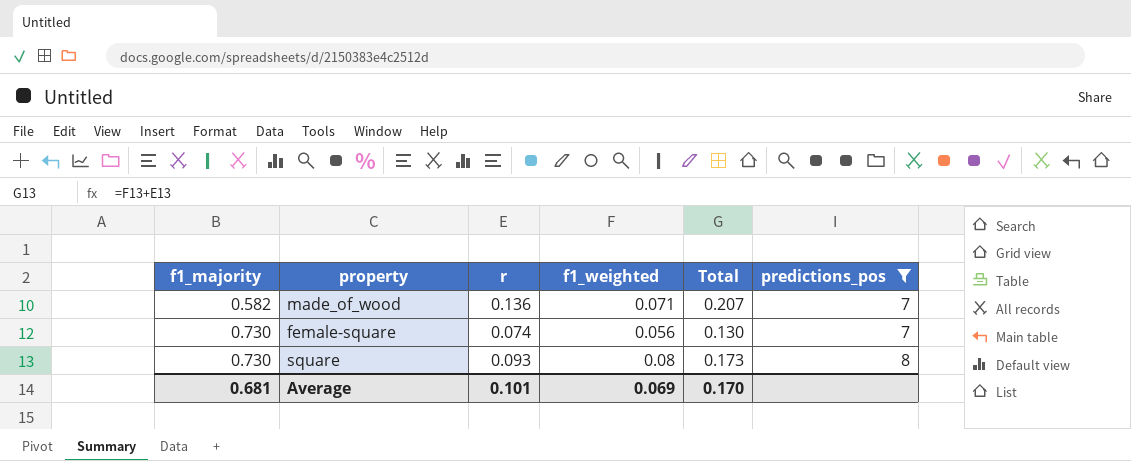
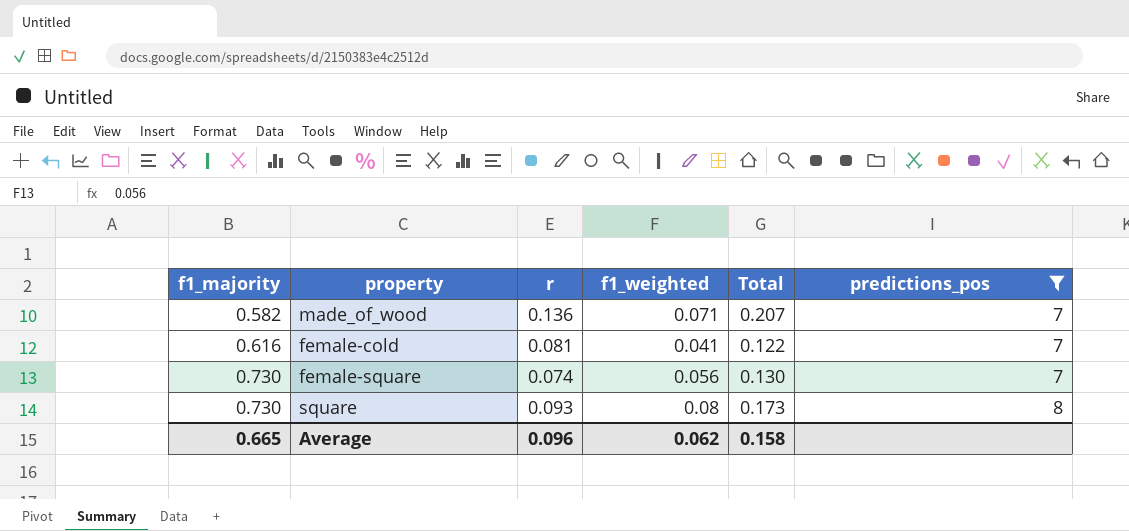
row female-cold: none -> 0.616 | 0.081 | 0.041 | 0.122 | 7
Average | f1_majority: 0.681 -> 0.665
Average | r: 0.101 -> 0.096
Average | f1_weighted: 0.069 -> 0.062
Average | Total: 0.170 -> 0.158

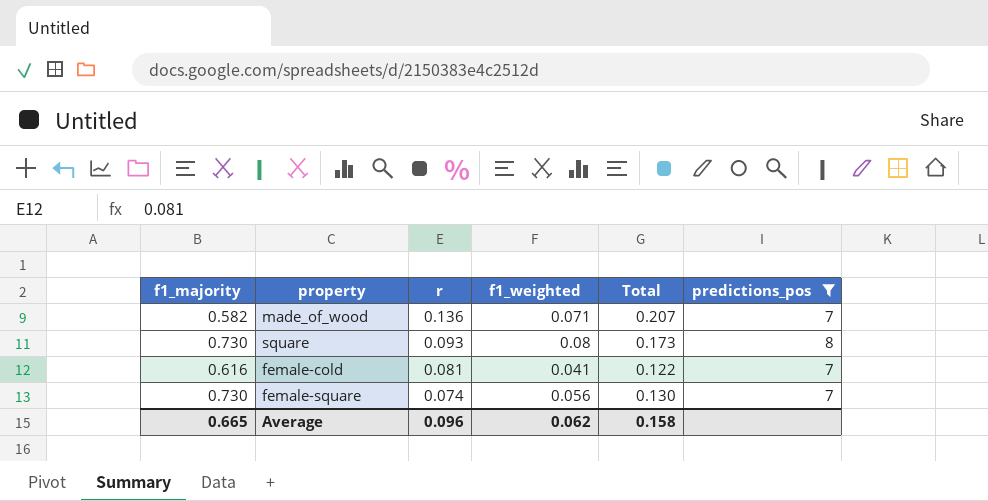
row order: f1_majority ascending -> r descending

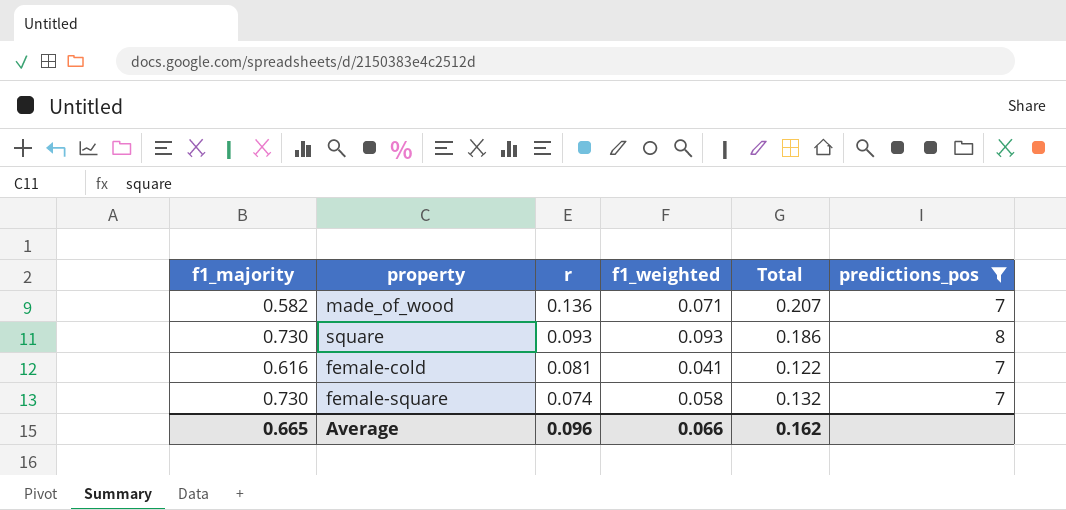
square | f1_weighted: 0.08 -> 0.093
square | Total: 0.173 -> 0.186
female-square | f1_weighted: 0.056 -> 0.058
female-square | Total: 0.130 -> 0.132
Average | f1_weighted: 0.062 -> 0.066
Average | Total: 0.158 -> 0.162

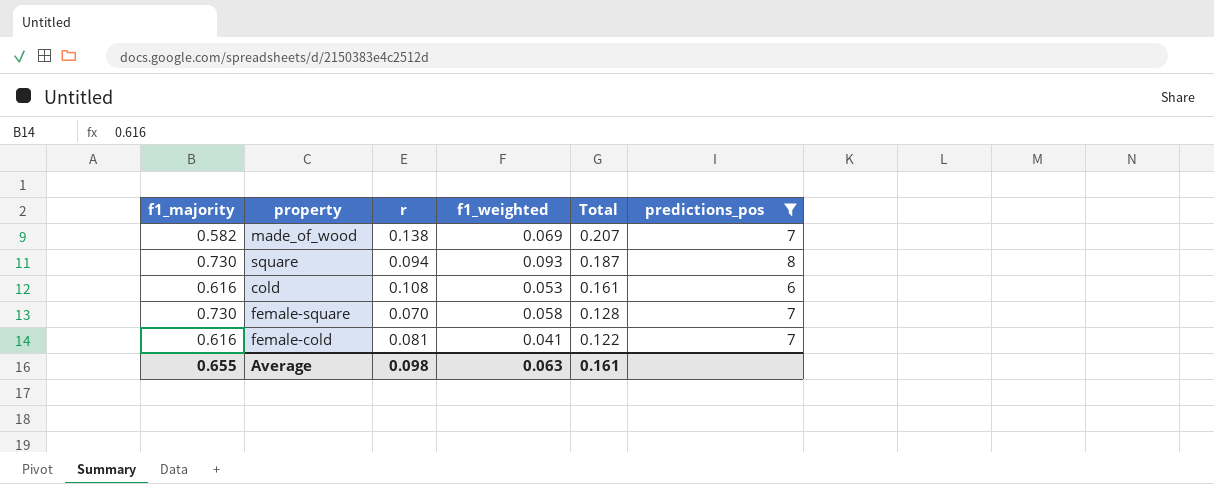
row order: r descending -> Total descending
made_of_wood | r: 0.136 -> 0.138
made_of_wood | f1_weighted: 0.071 -> 0.069
square | r: 0.093 -> 0.094
square | Total: 0.186 -> 0.187
row cold: none -> 0.616 | 0.108 | 0.053 | 0.161 | 6
female-square | r: 0.074 -> 0.070
female-square | Total: 0.132 -> 0.128
Average | f1_majority: 0.665 -> 0.655
Average | r: 0.096 -> 0.098
Average | f1_weighted: 0.066 -> 0.063
Average | Total: 0.162 -> 0.161

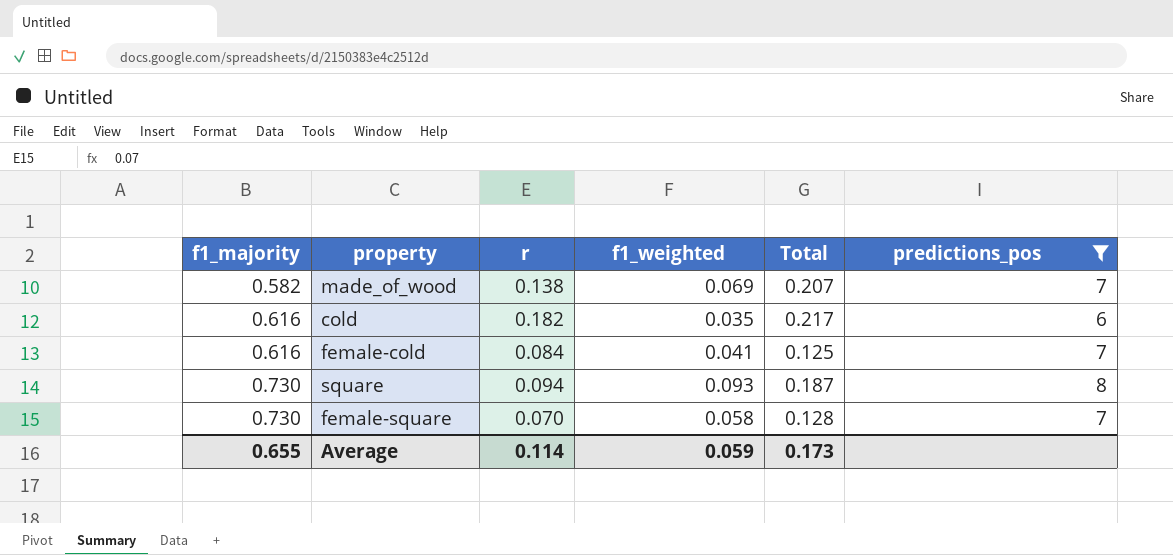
row order: Total descending -> f1_majority ascending
cold | r: 0.108 -> 0.182
cold | f1_weighted: 0.053 -> 0.035
cold | Total: 0.161 -> 0.217
female-cold | r: 0.081 -> 0.084
female-cold | Total: 0.122 -> 0.125
Average | r: 0.098 -> 0.114
Average | f1_weighted: 0.063 -> 0.059
Average | Total: 0.161 -> 0.173

